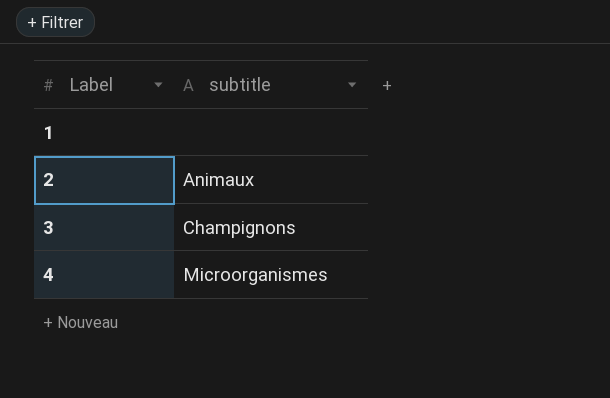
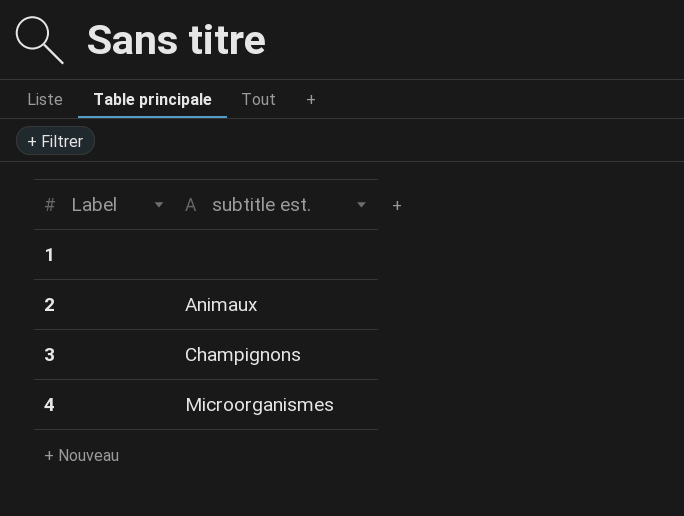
column name: subtitle -> subtitle est.

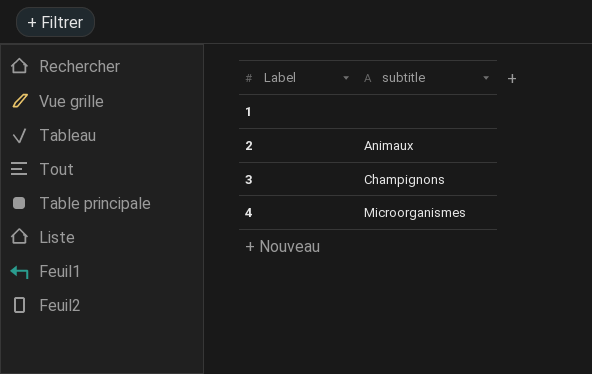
column name: subtitle est. -> subtitle

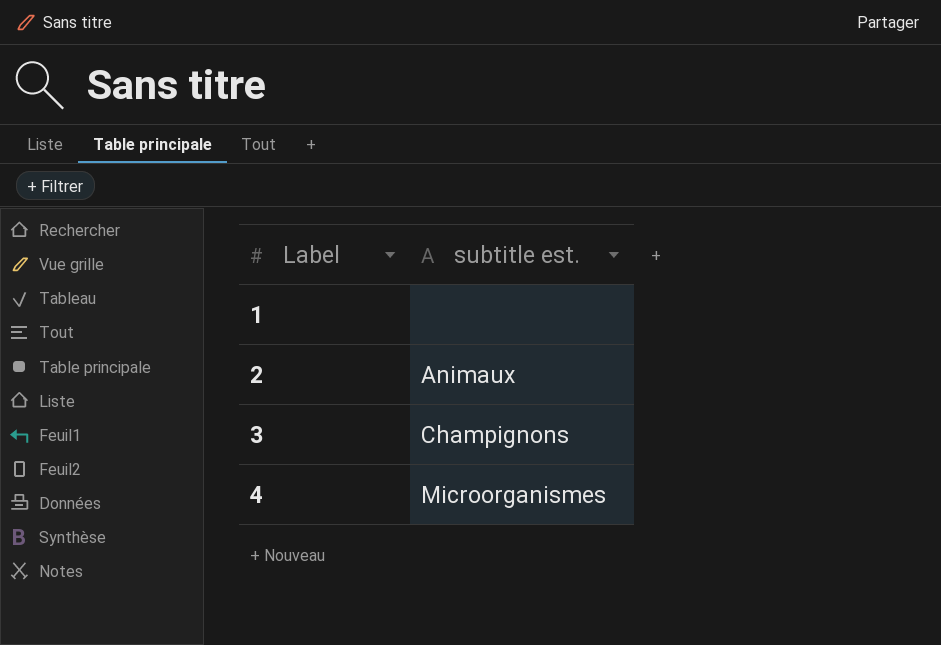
column name: subtitle -> subtitle est.

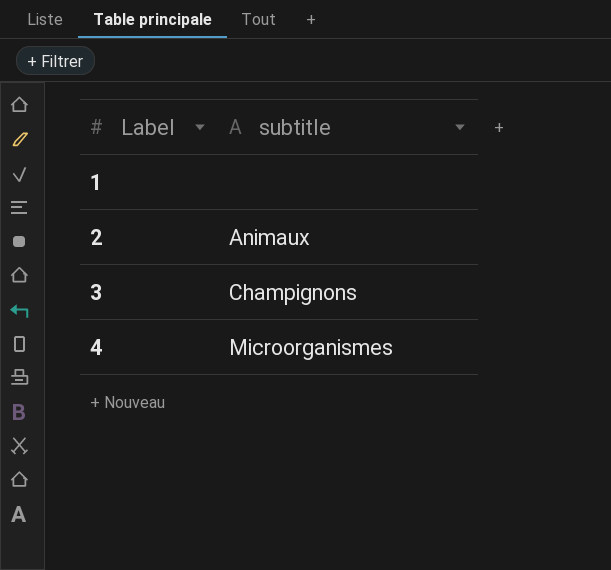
column name: subtitle est. -> subtitle

